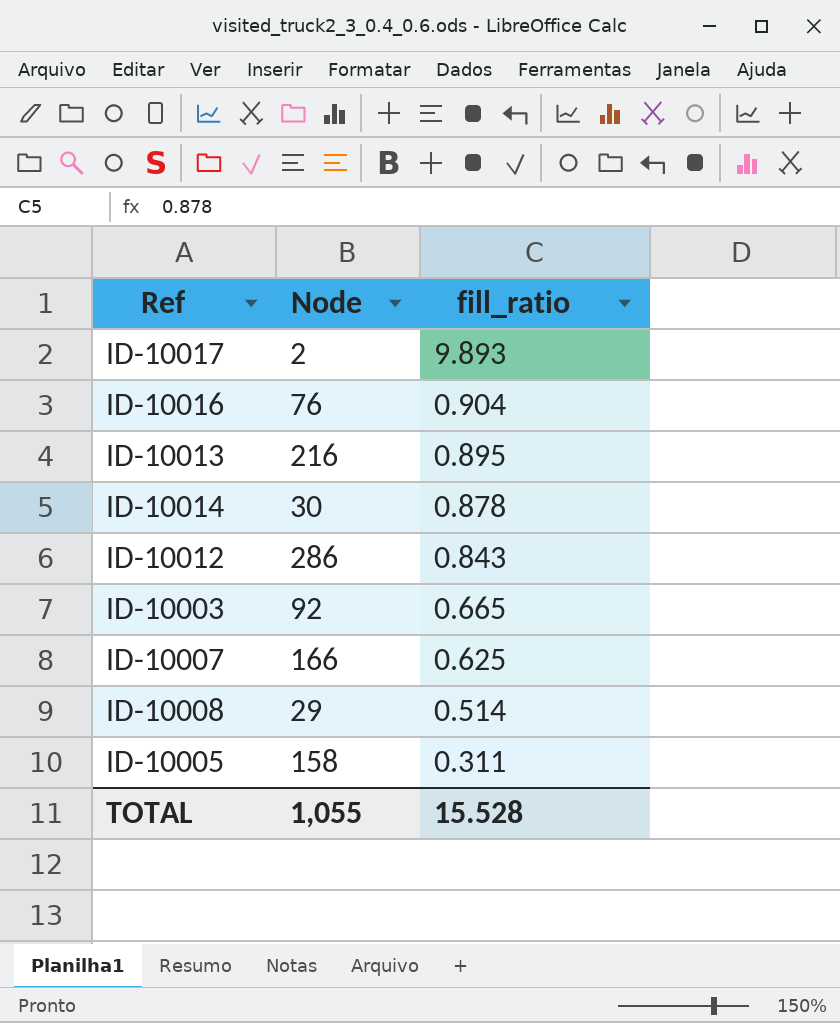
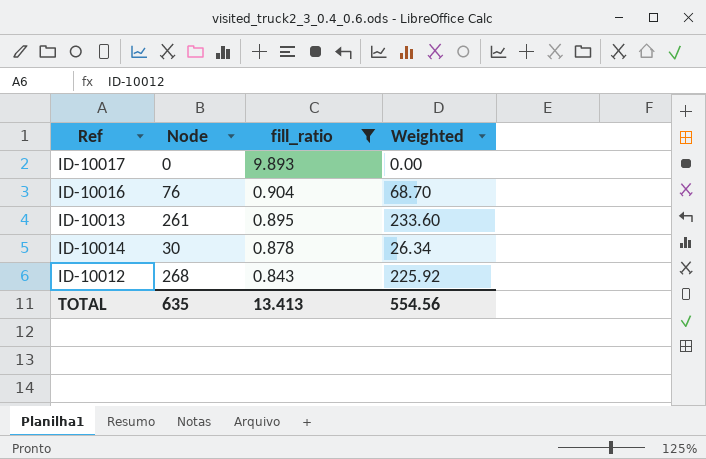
filter: none -> fill_ratio >= 0.843
column Weighted | formula: none -> [Node] * [fill_ratio]
ID-10017 | Node: 2 -> 0
ID-10013 | Node: 216 -> 261
ID-10012 | Node: 286 -> 268
TOTAL | Node: 1,055 -> 635
TOTAL | fill_ratio: 15.528 -> 13.413

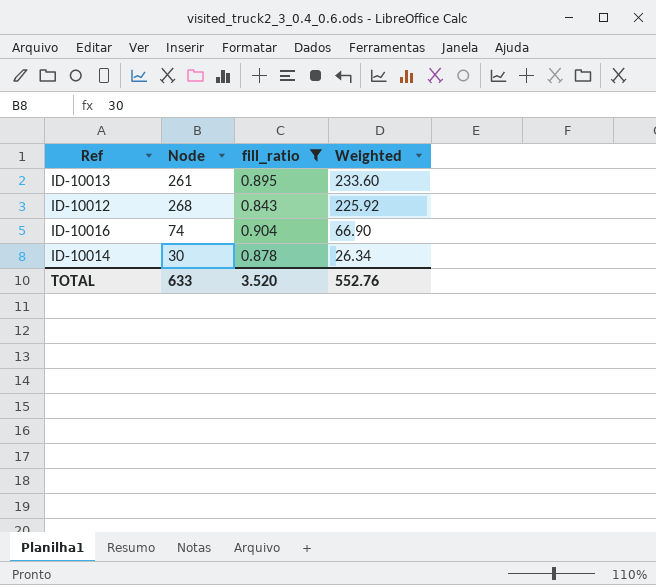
row order: fill_ratio descending -> Weighted descending
row ID-10017: 0 | 9.893 | 0.00 -> none
ID-10016 | Node: 76 -> 74
ID-10016 | Weighted: 68.70 -> 66.90
TOTAL | Node: 635 -> 633
TOTAL | fill_ratio: 13.413 -> 3.520
TOTAL | Weighted: 554.56 -> 552.76

